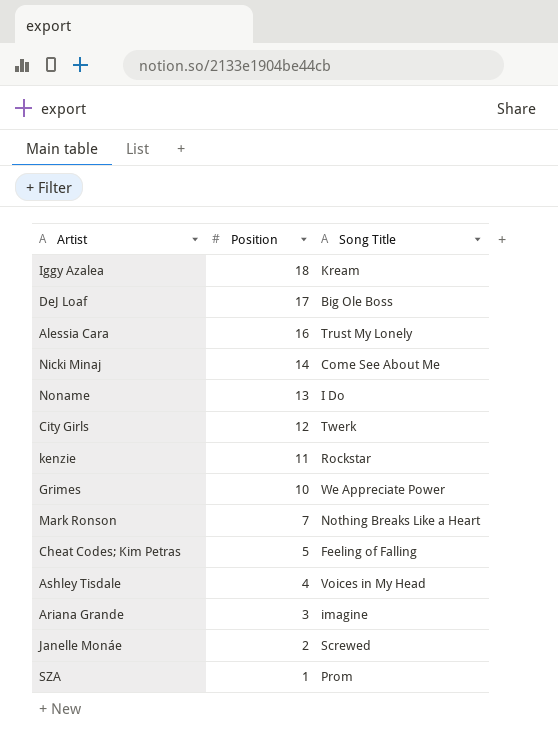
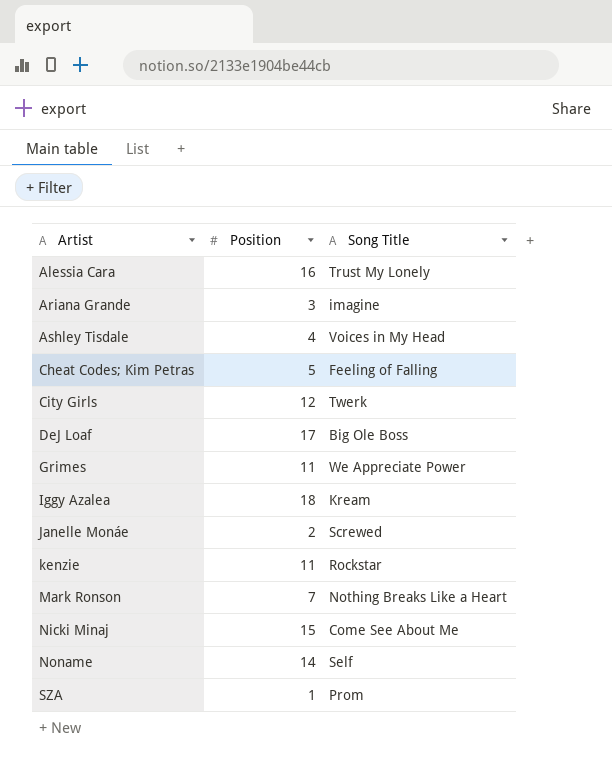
row order: Position descending -> Artist ascending
Grimes | Position: 10 -> 11
Nicki Minaj | Position: 14 -> 15
Noname | Position: 13 -> 14
Noname | Song Title: I Do -> Self

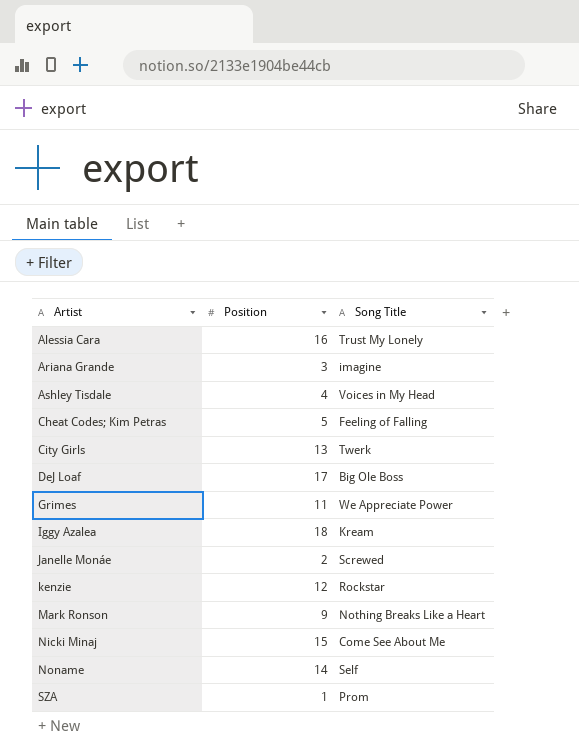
City Girls | Position: 12 -> 13
kenzie | Position: 11 -> 12
Mark Ronson | Position: 7 -> 9

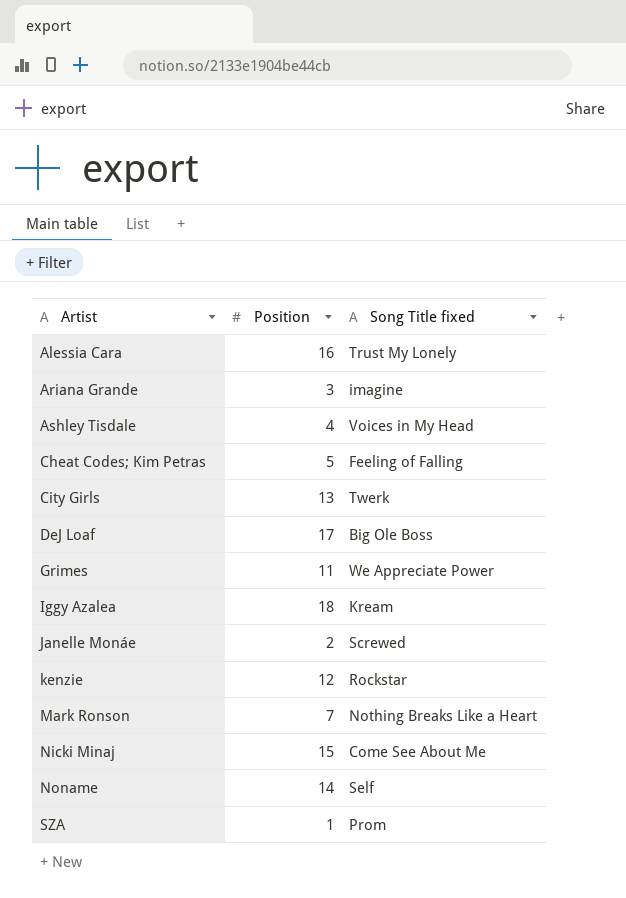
column name: Song Title -> Song Title fixed
Mark Ronson | Position: 9 -> 7

